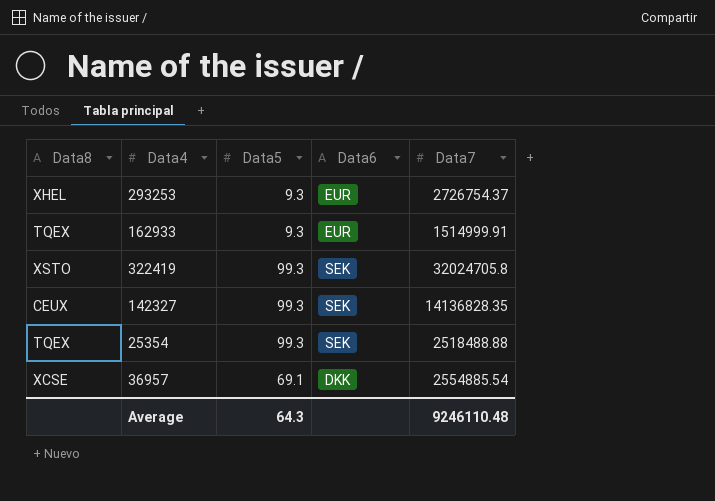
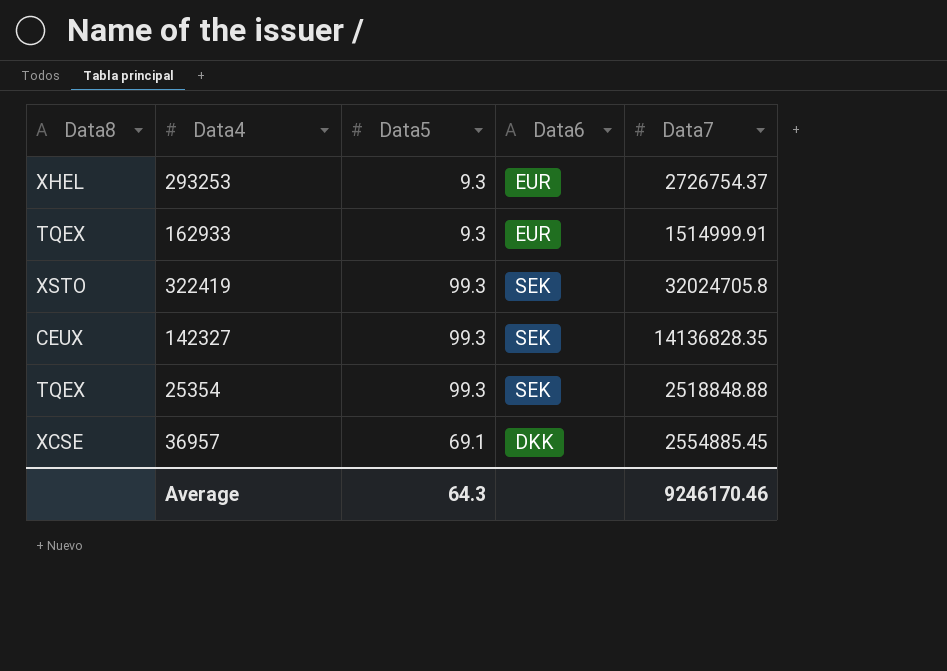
25354 | Data7: 2518488.88 -> 2518848.88
36957 | Data7: 2554885.54 -> 2554885.45
Average | Data7: 9246110.48 -> 9246170.46

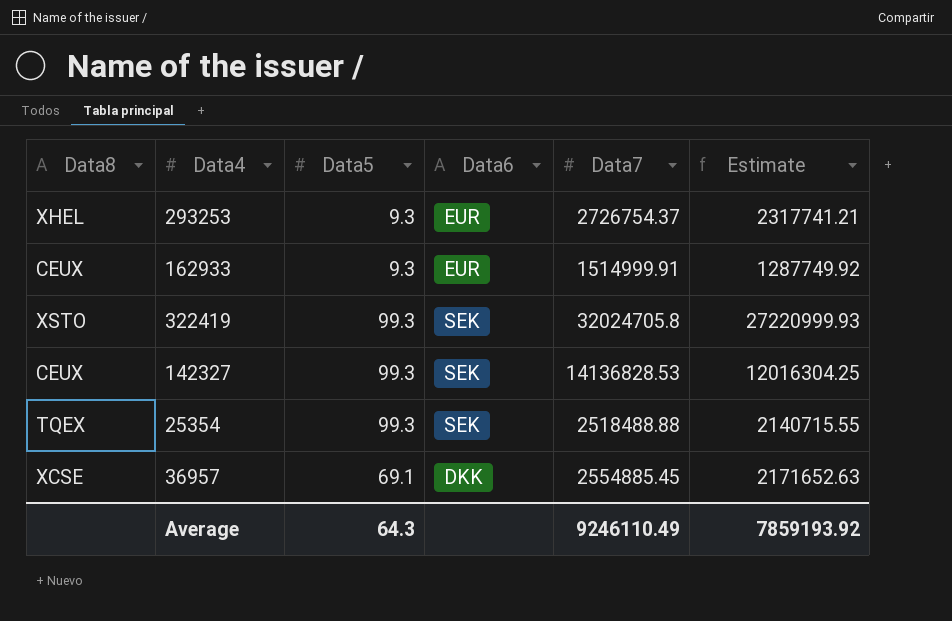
column Estimate | formula: none -> [Data7] * 0.85
162933 | Data8: TQEX -> CEUX
142327 | Data7: 14136828.35 -> 14136828.53
25354 | Data7: 2518848.88 -> 2518488.88
Average | Data7: 9246170.46 -> 9246110.49

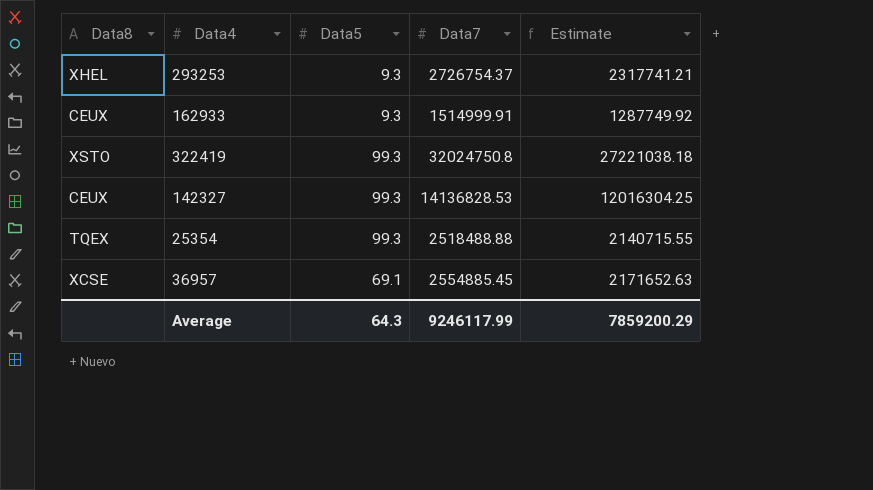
column Data6 | position: 4 -> none
322419 | Data7: 32024705.8 -> 32024750.8
322419 | Estimate: 27220999.93 -> 27221038.18
Average | Data7: 9246110.49 -> 9246117.99
Average | Estimate: 7859193.92 -> 7859200.29

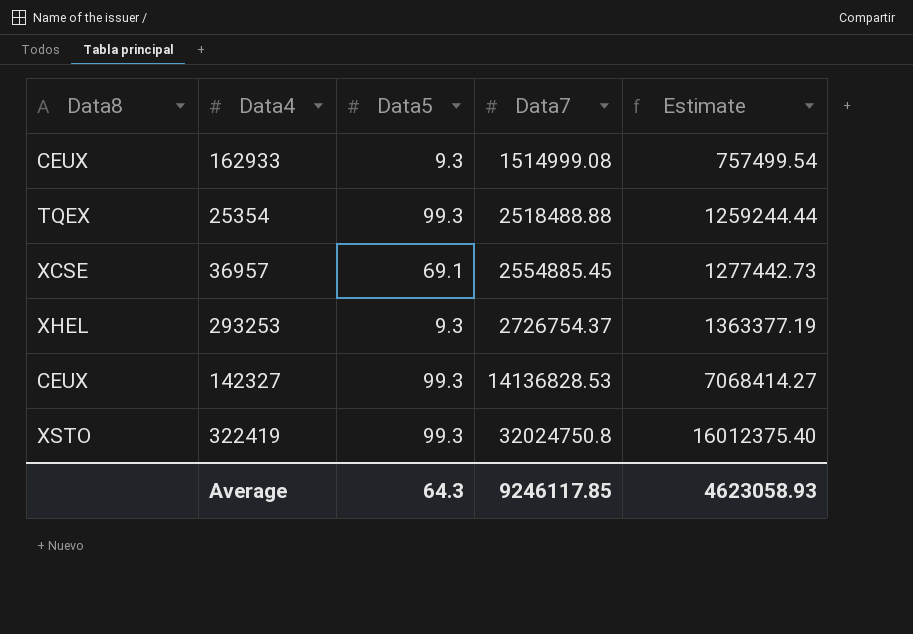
row order: none -> Data7 ascending
column Estimate | formula: [Data7] * 0.85 -> [Data7] * 0.5
162933 | Data7: 1514999.91 -> 1514999.08
Average | Data7: 9246117.99 -> 9246117.85
Average | Estimate: 7859200.29 -> 4623058.93

